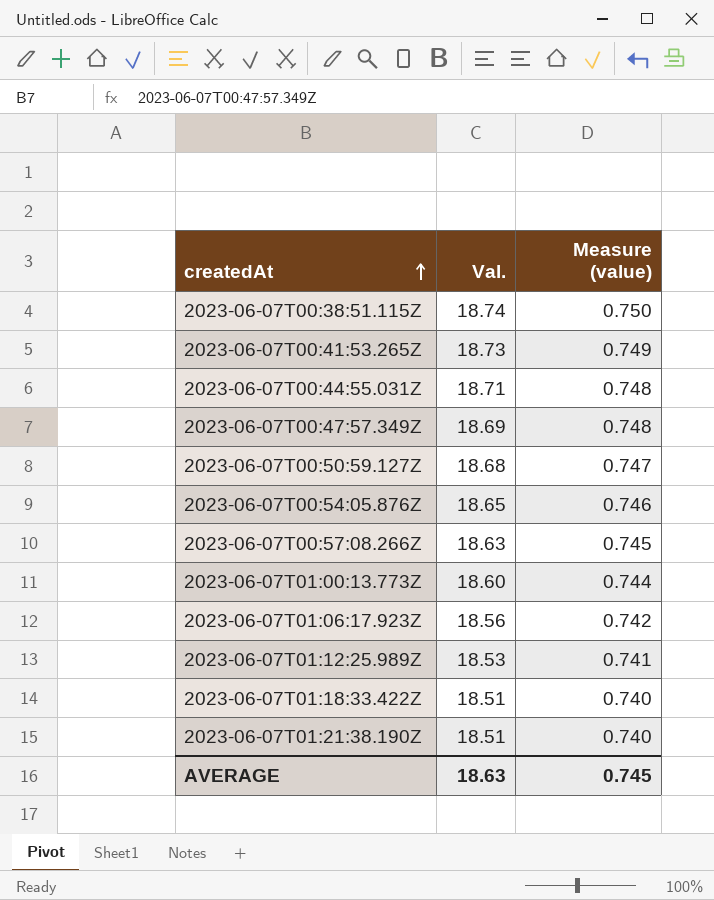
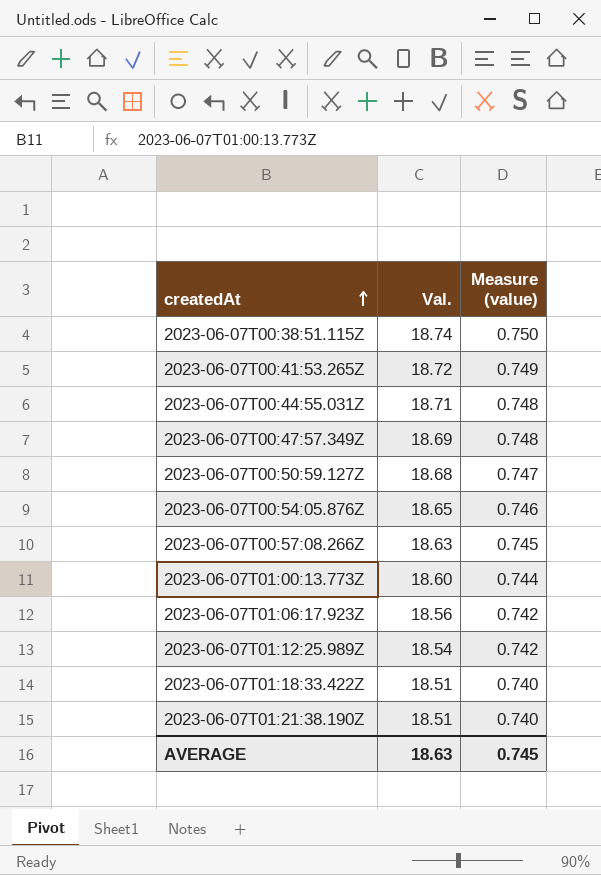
2023-06-07T00:41:53.265Z | Val.: 18.73 -> 18.72
2023-06-07T01:12:25.989Z | Val.: 18.53 -> 18.54
2023-06-07T01:12:25.989Z | Measure (value): 0.741 -> 0.742

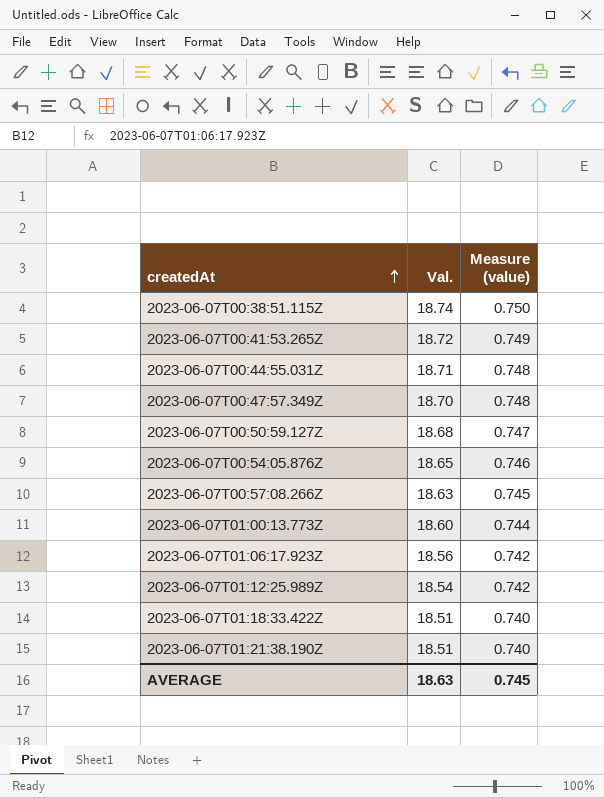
2023-06-07T00:47:57.349Z | Val.: 18.69 -> 18.70

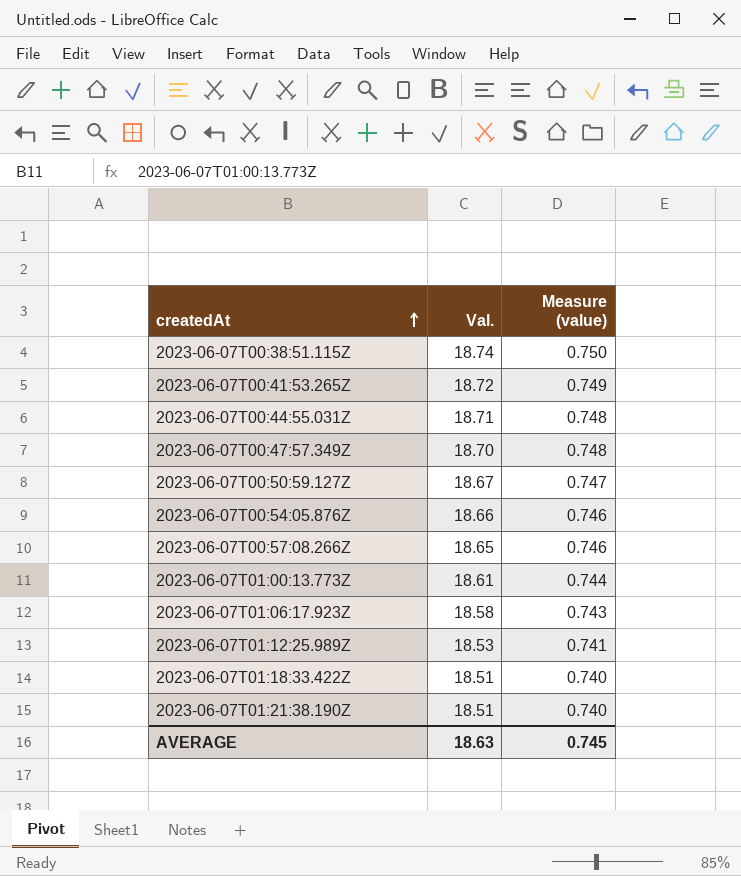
2023-06-07T00:50:59.127Z | Val.: 18.68 -> 18.67
2023-06-07T00:54:05.876Z | Val.: 18.65 -> 18.66
2023-06-07T00:57:08.266Z | Val.: 18.63 -> 18.65
2023-06-07T00:57:08.266Z | Measure (value): 0.745 -> 0.746
2023-06-07T01:00:13.773Z | Val.: 18.60 -> 18.61
2023-06-07T01:06:17.923Z | Val.: 18.56 -> 18.58
2023-06-07T01:06:17.923Z | Measure (value): 0.742 -> 0.743
2023-06-07T01:12:25.989Z | Val.: 18.54 -> 18.53
2023-06-07T01:12:25.989Z | Measure (value): 0.742 -> 0.741

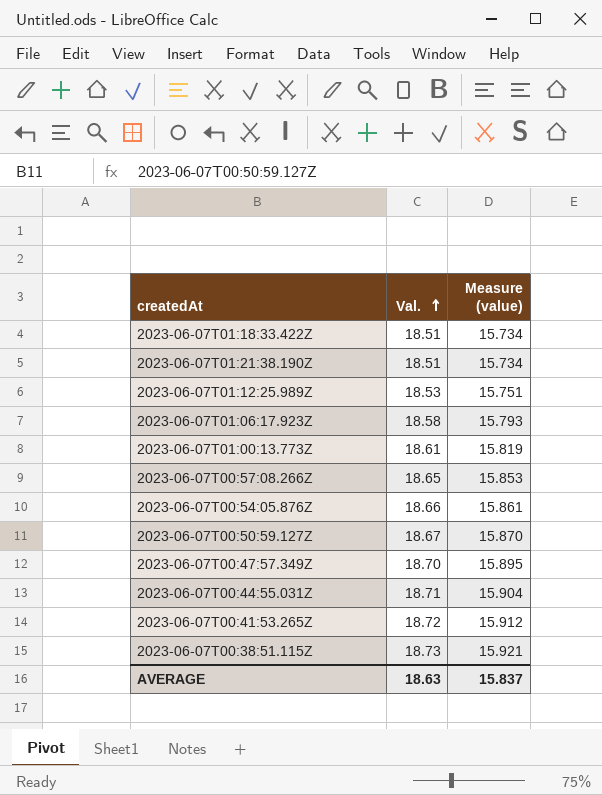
row order: createdAt ascending -> Val. ascending
column Measure (value) | formula: [Val.] * 0.04 -> [Val.] * 0.85
2023-06-07T00:38:51.115Z | Val.: 18.74 -> 18.73
AVERAGE | Measure (value): 0.745 -> 15.837

